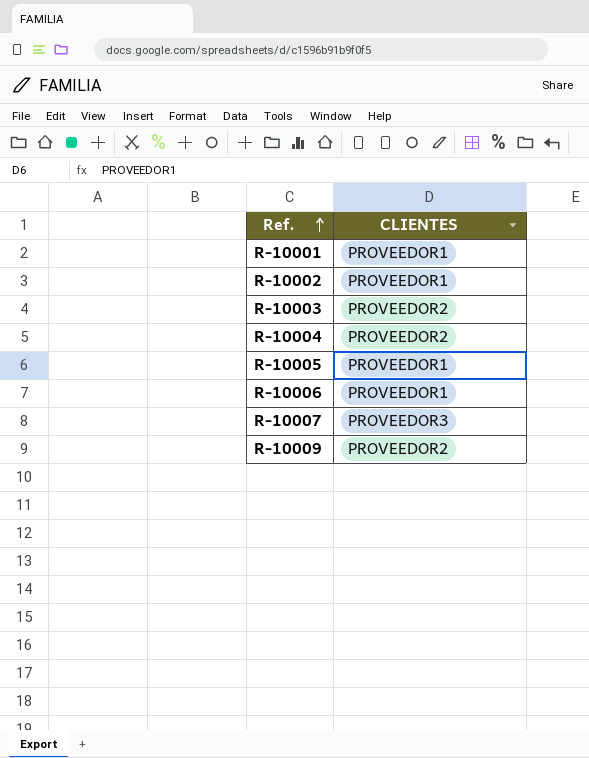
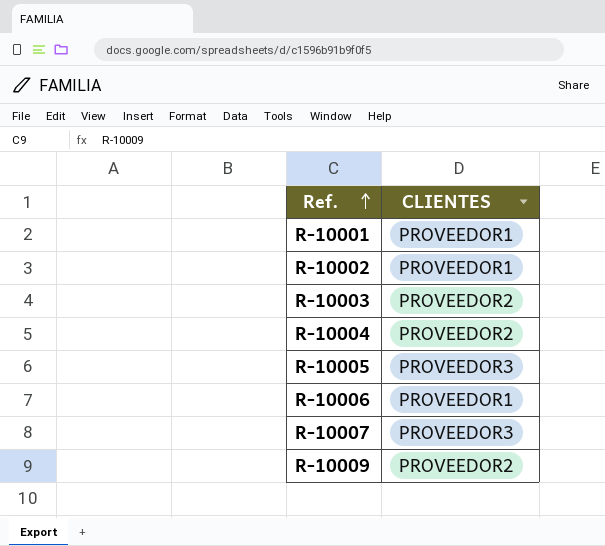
R-10005 | CLIENTES: PROVEEDOR1 -> PROVEEDOR3

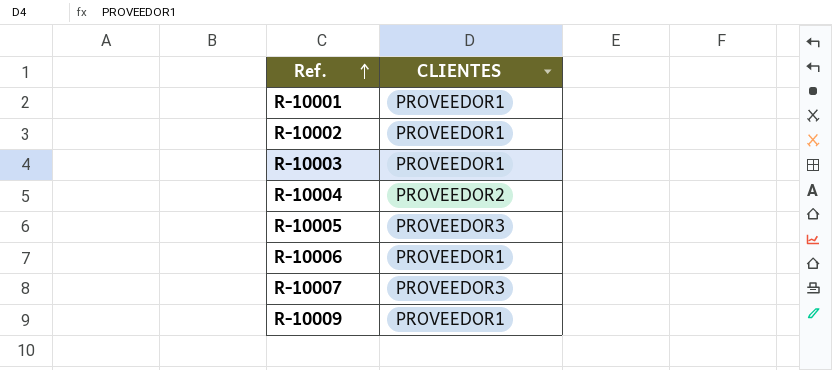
R-10003 | CLIENTES: PROVEEDOR2 -> PROVEEDOR1
R-10009 | CLIENTES: PROVEEDOR2 -> PROVEEDOR1

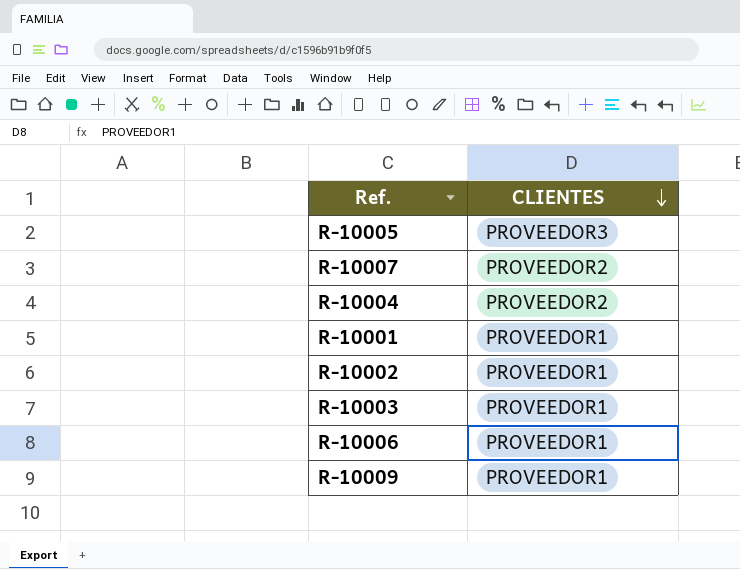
row order: Ref. ascending -> CLIENTES descending
R-10007 | CLIENTES: PROVEEDOR3 -> PROVEEDOR2

